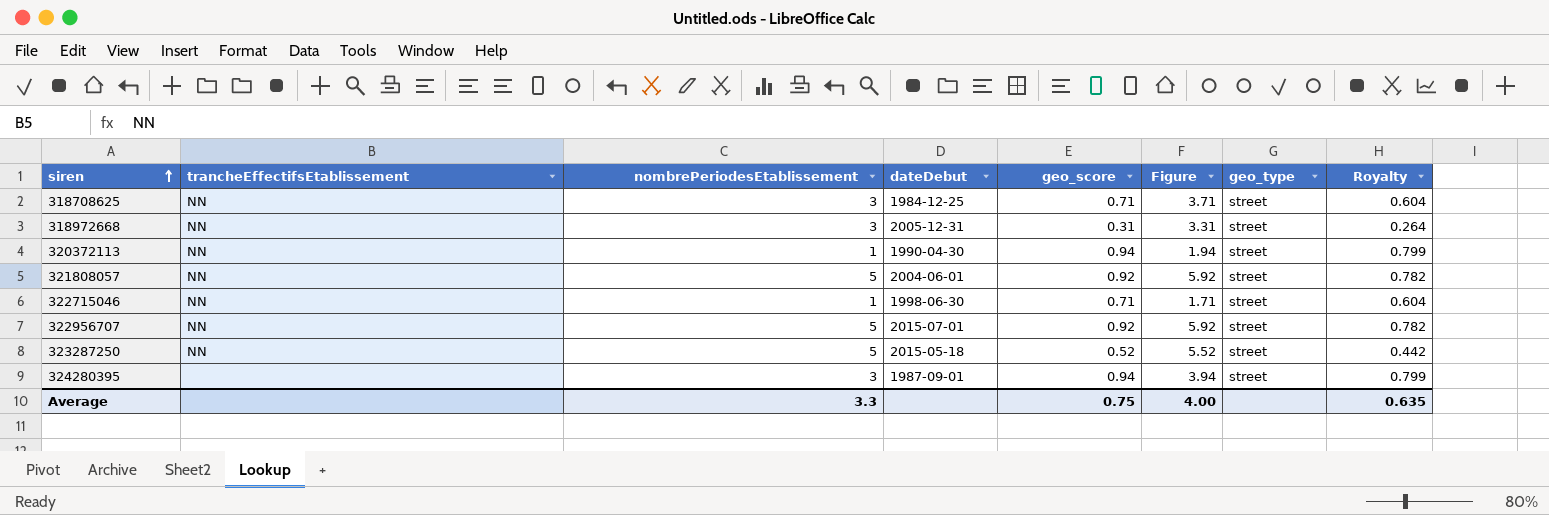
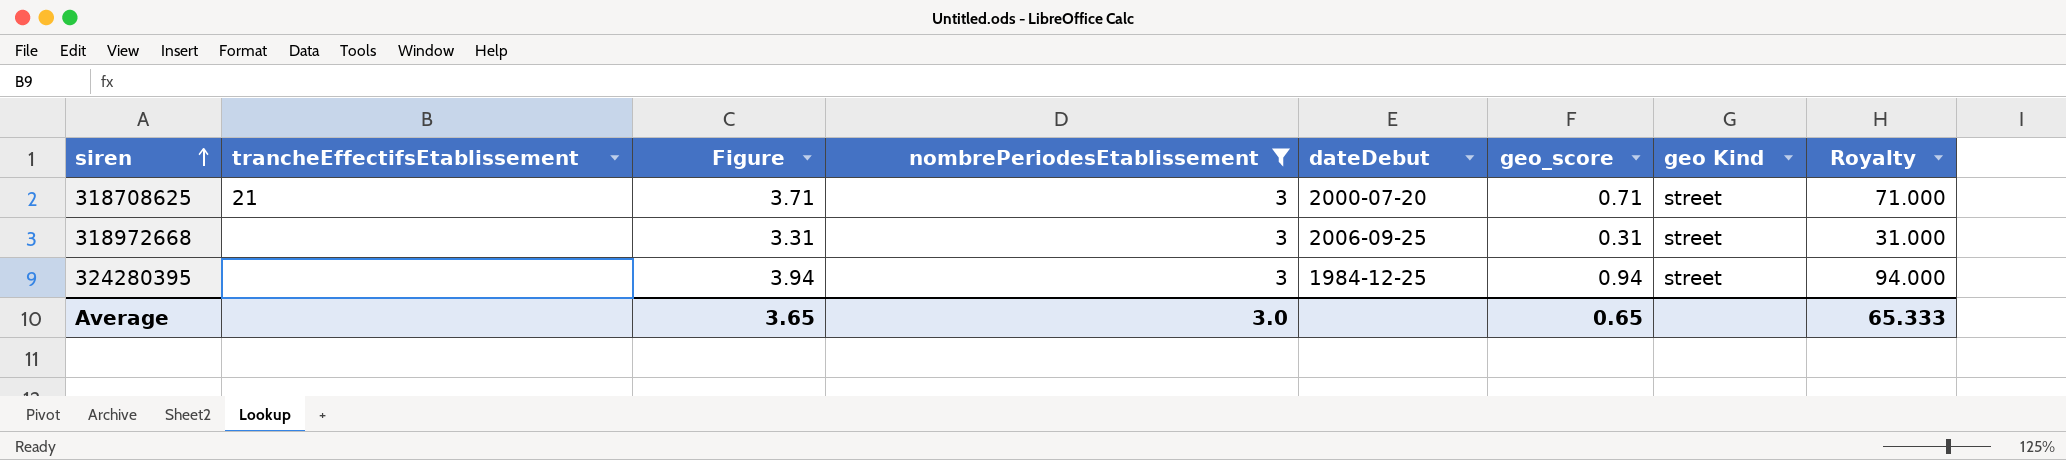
filter: none -> nombrePeriodesEtablissement = 3
column Figure | position: 6 -> 3
column name: geo_type -> geo Kind
column Royalty | formula: [geo_score] * 0.85 -> [geo_score] * 100
318708625 | trancheEffectifsEtablissement: NN -> 21
318708625 | dateDebut: 1984-12-25 -> 2000-07-20
318972668 | trancheEffectifsEtablissement: NN -> none
318972668 | dateDebut: 2005-12-31 -> 2006-09-25
324280395 | dateDebut: 1987-09-01 -> 1984-12-25
Average | Figure: 4.00 -> 3.65
Average | nombrePeriodesEtablissement: 3.3 -> 3.0
Average | geo_score: 0.75 -> 0.65
Average | Royalty: 0.635 -> 65.333

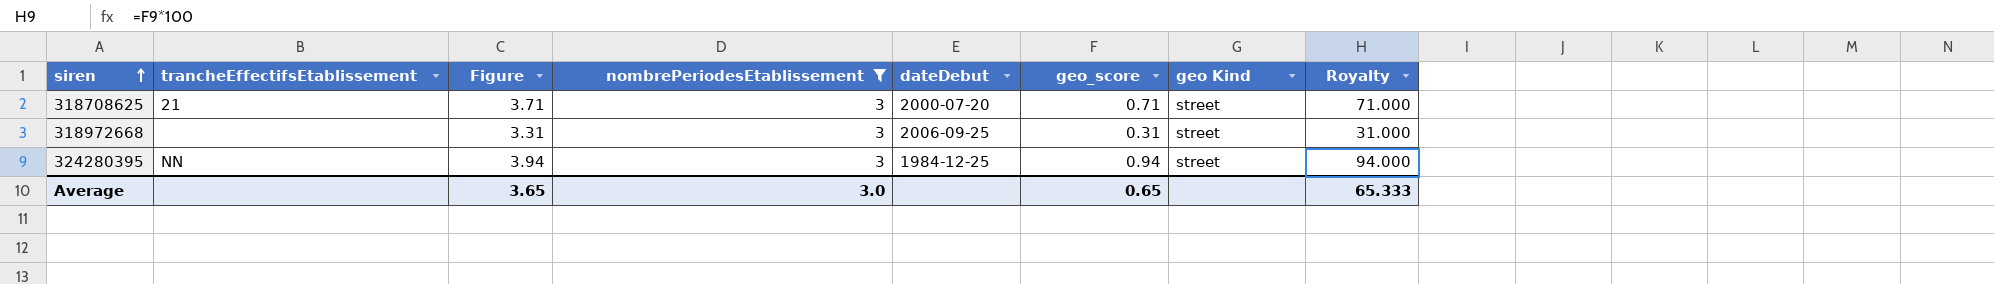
324280395 | trancheEffectifsEtablissement: none -> NN

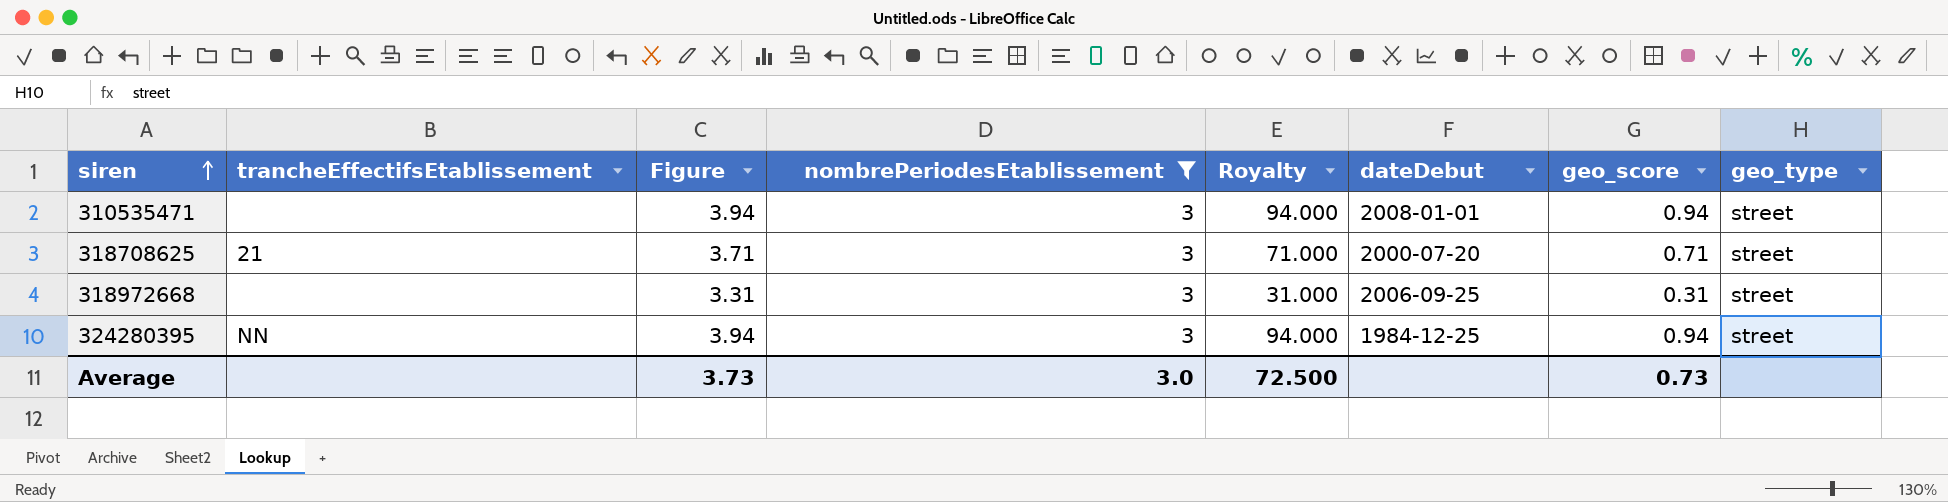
column Royalty | position: 8 -> 5
column name: geo Kind -> geo_type
row 310535471: none -> none | 3.94 | 3 | 94.000 | 2008-01-01 | 0.94 | street
Average | Figure: 3.65 -> 3.73
Average | Royalty: 65.333 -> 72.500
Average | geo_score: 0.65 -> 0.73

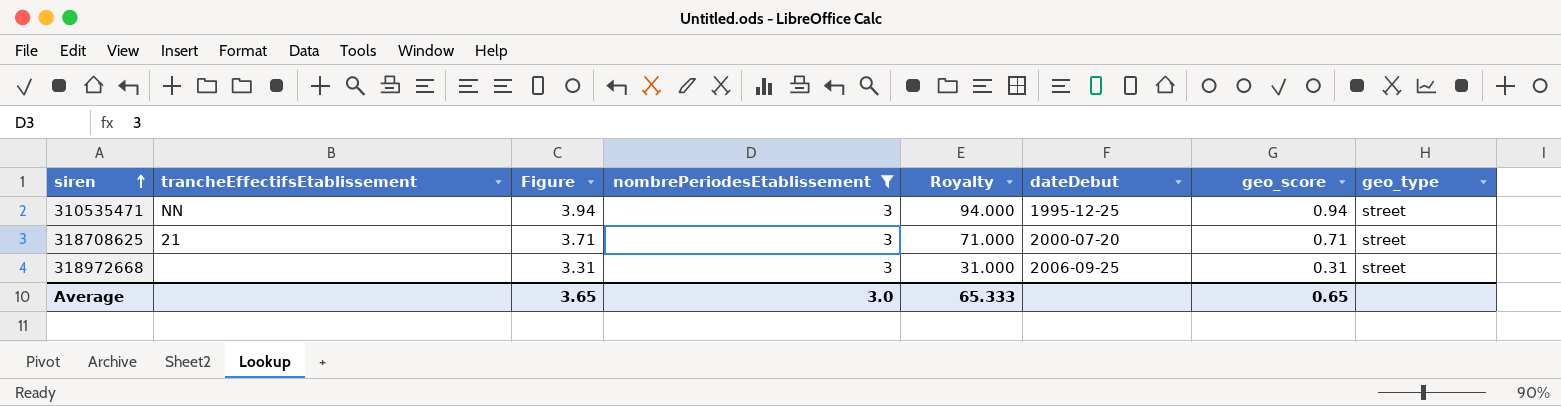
row 324280395: NN | 3.94 | 3 | 94.000 | 1984-12-25 | 0.94 | street -> none
310535471 | trancheEffectifsEtablissement: none -> NN
310535471 | dateDebut: 2008-01-01 -> 1995-12-25
Average | Figure: 3.73 -> 3.65
Average | Royalty: 72.500 -> 65.333
Average | geo_score: 0.73 -> 0.65

